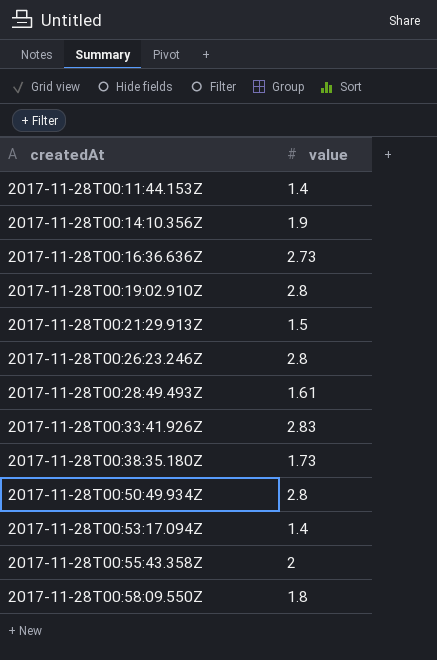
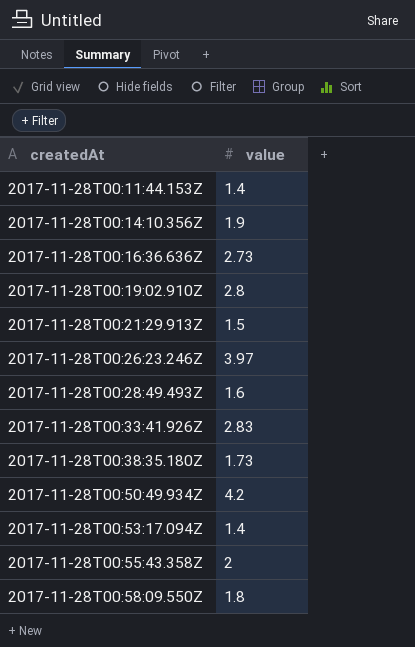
2017-11-28T00:26:23.246Z | value: 2.8 -> 3.97
2017-11-28T00:28:49.493Z | value: 1.61 -> 1.6
2017-11-28T00:50:49.934Z | value: 2.8 -> 4.2

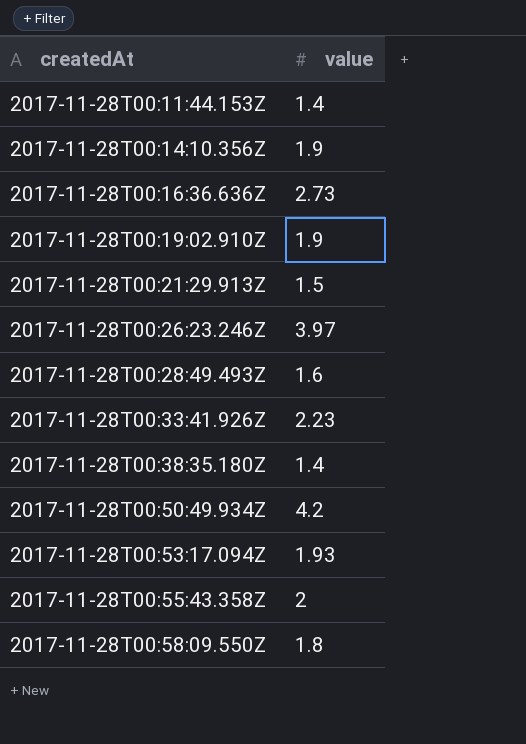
2017-11-28T00:19:02.910Z | value: 2.8 -> 1.9
2017-11-28T00:33:41.926Z | value: 2.83 -> 2.23
2017-11-28T00:38:35.180Z | value: 1.73 -> 1.4
2017-11-28T00:53:17.094Z | value: 1.4 -> 1.93

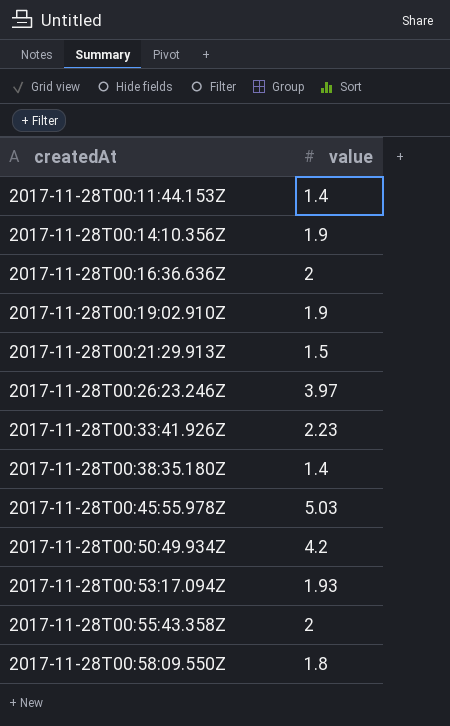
row 2017-11-28T00:28:49.493Z: 1.6 -> none
2017-11-28T00:16:36.636Z | value: 2.73 -> 2
row 2017-11-28T00:45:55.978Z: none -> 5.03

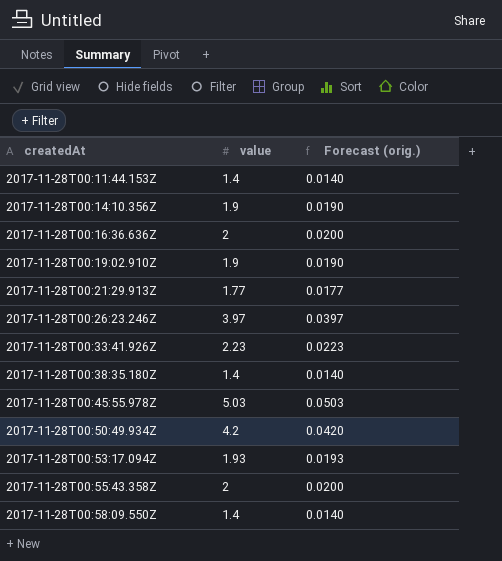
column Forecast (orig.) | formula: none -> [value] * 0.01
2017-11-28T00:21:29.913Z | value: 1.5 -> 1.77
2017-11-28T00:58:09.550Z | value: 1.8 -> 1.4

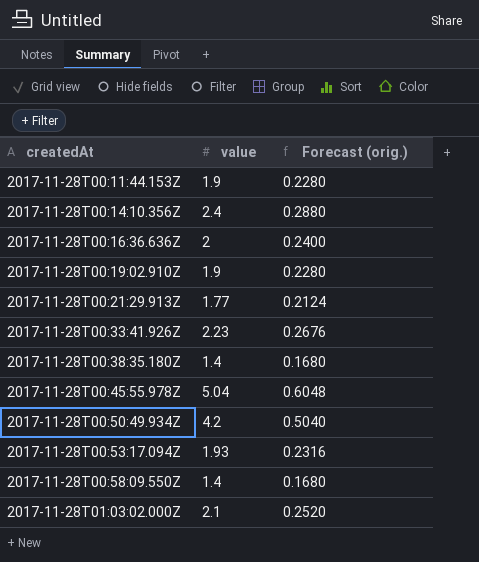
column Forecast (orig.) | formula: [value] * 0.01 -> [value] * 0.12
row 2017-11-28T00:26:23.246Z: 3.97 | 0.0397 -> none
row 2017-11-28T00:55:43.358Z: 2 | 0.0200 -> none
2017-11-28T00:11:44.153Z | value: 1.4 -> 1.9
2017-11-28T00:14:10.356Z | value: 1.9 -> 2.4
2017-11-28T00:45:55.978Z | value: 5.03 -> 5.04
row 2017-11-28T01:03:02.000Z: none -> 2.1 | 0.2520

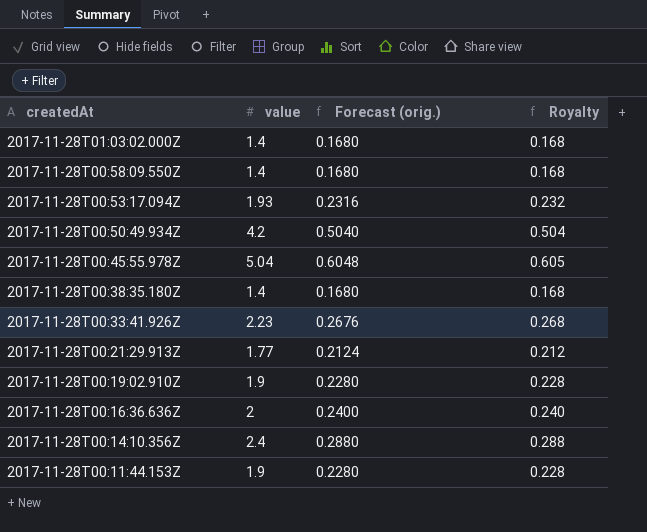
row order: createdAt ascending -> createdAt descending
column Royalty | formula: none -> [value] * 0.12
2017-11-28T01:03:02.000Z | value: 2.1 -> 1.4
2017-11-28T01:03:02.000Z | Forecast (orig.): 0.2520 -> 0.1680

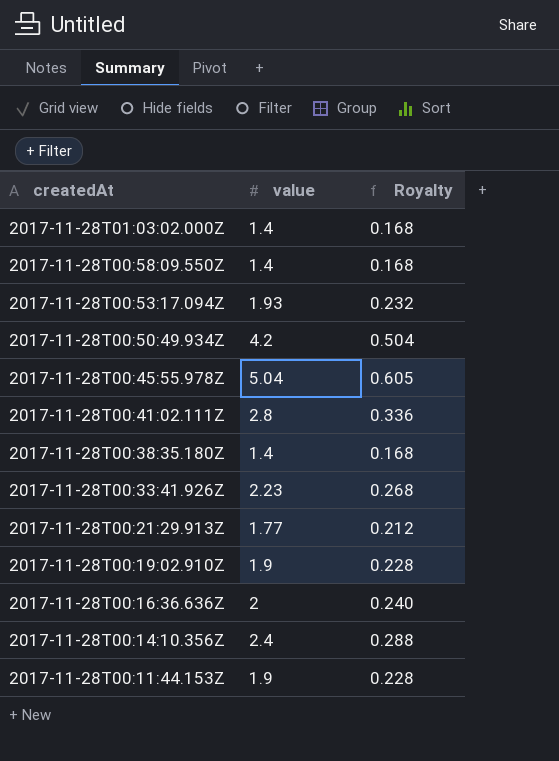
column Forecast (orig.) | formula: [value] * 0.12 -> none
row 2017-11-28T00:41:02.111Z: none -> 2.8 | 0.336

